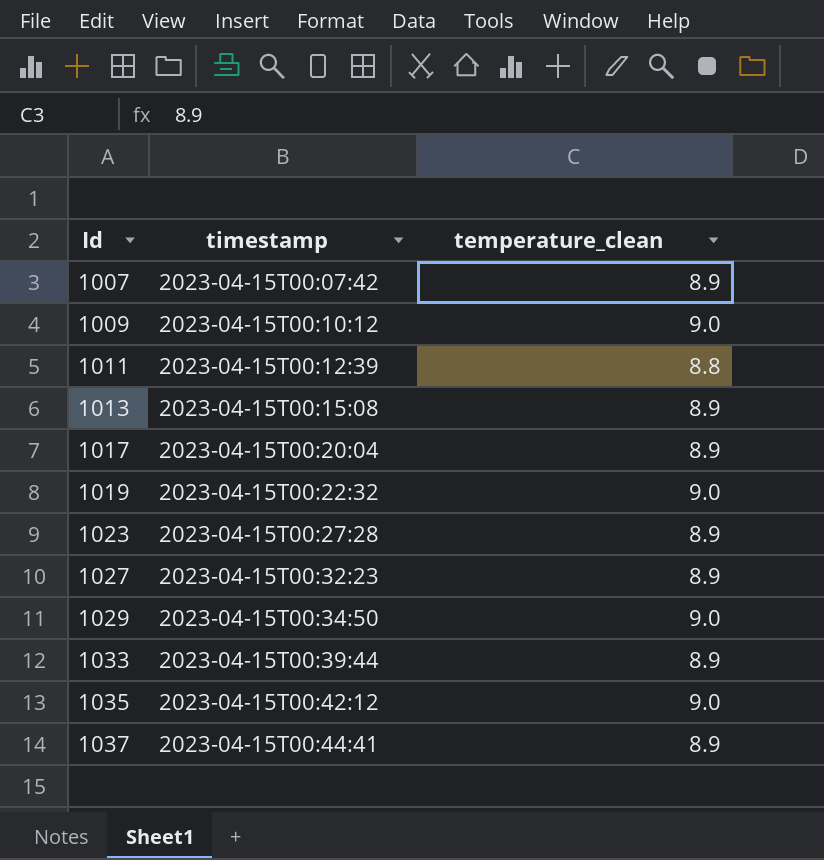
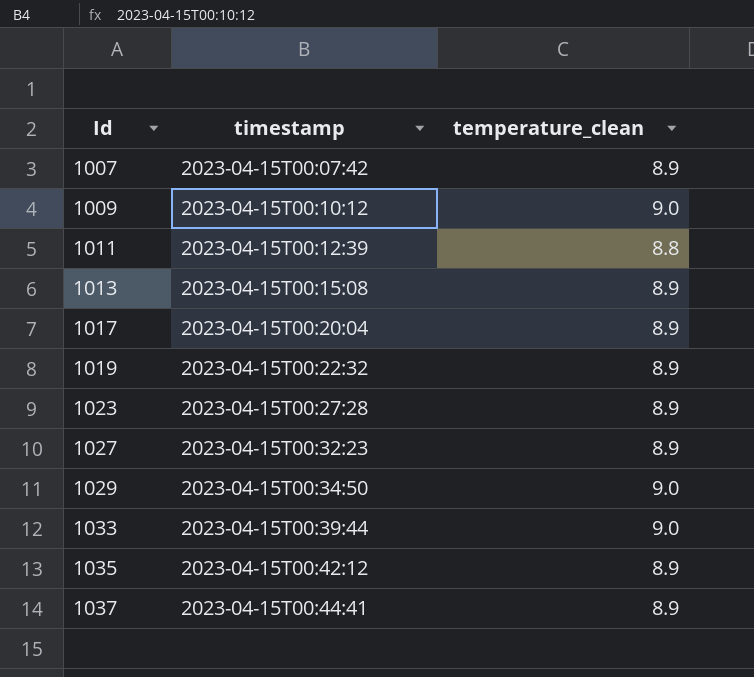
1019 | temperature_clean: 9.0 -> 8.9
1033 | temperature_clean: 8.9 -> 9.0
1035 | temperature_clean: 9.0 -> 8.9

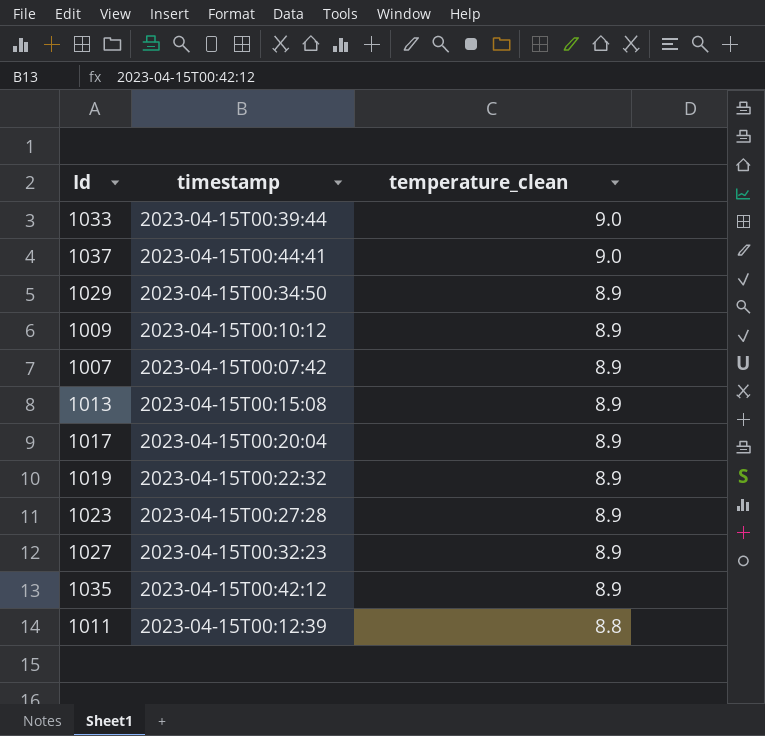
row order: Id ascending -> temperature_clean descending
1037 | temperature_clean: 8.9 -> 9.0
1029 | temperature_clean: 9.0 -> 8.9
1009 | temperature_clean: 9.0 -> 8.9

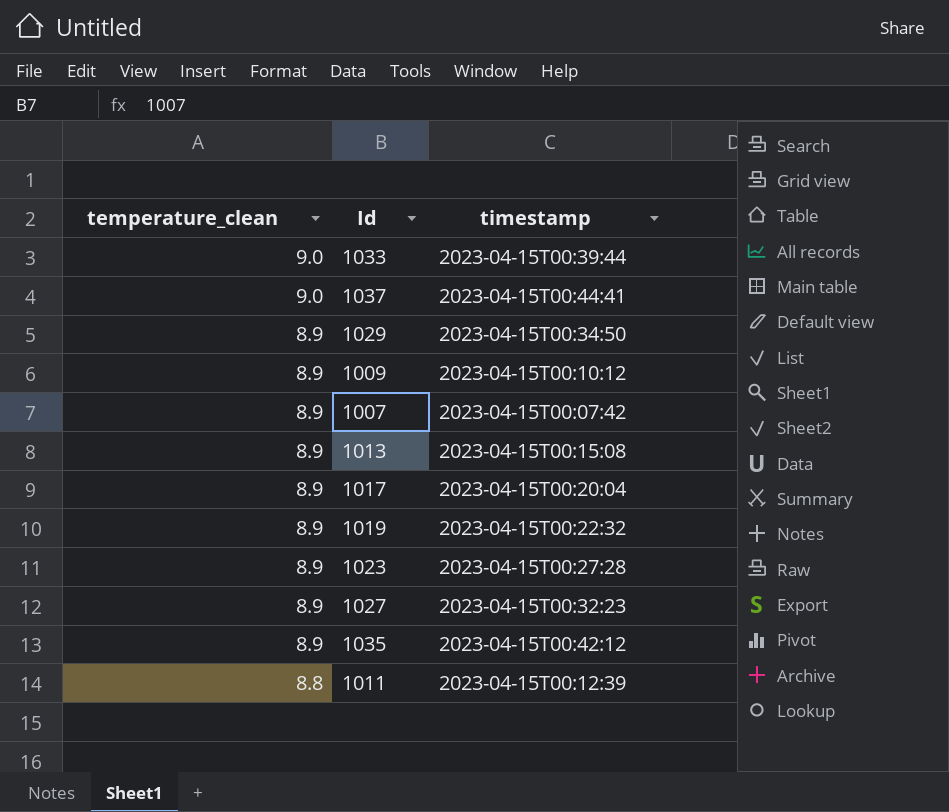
column temperature_clean | position: 3 -> 1

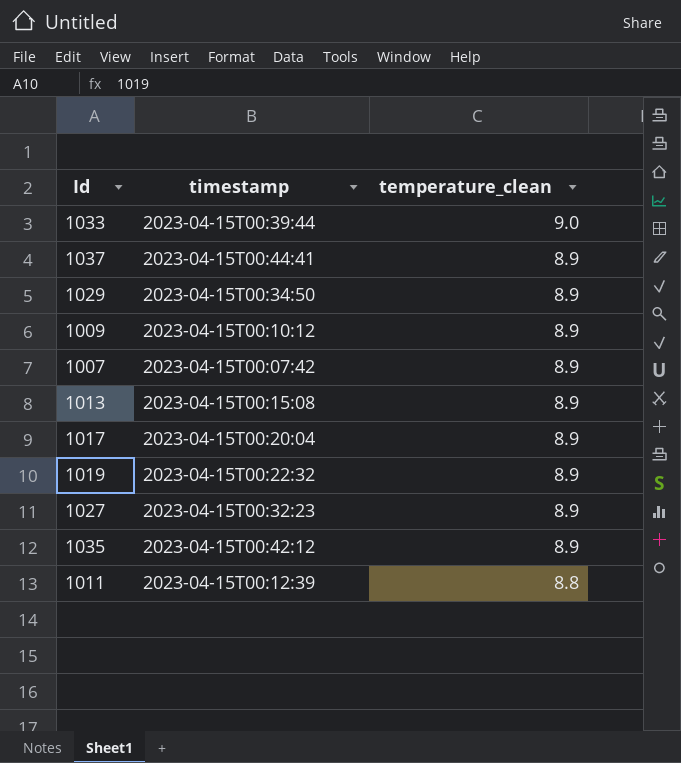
column temperature_clean | position: 1 -> 3
row 1023: 8.9 | 2023-04-15T00:27:28 -> none
1037 | temperature_clean: 9.0 -> 8.9

